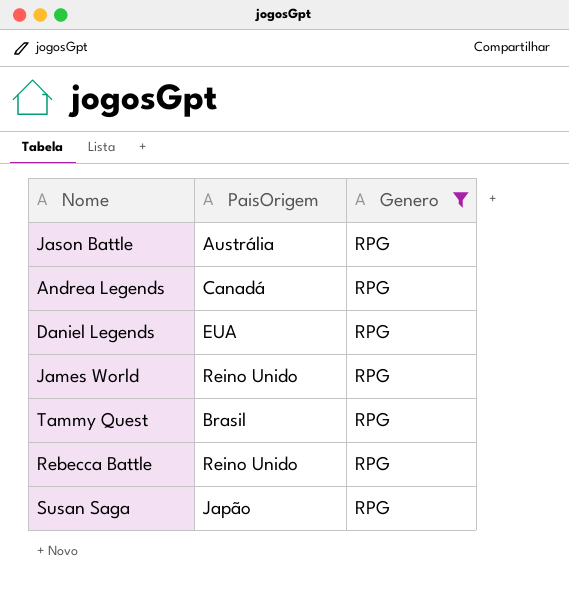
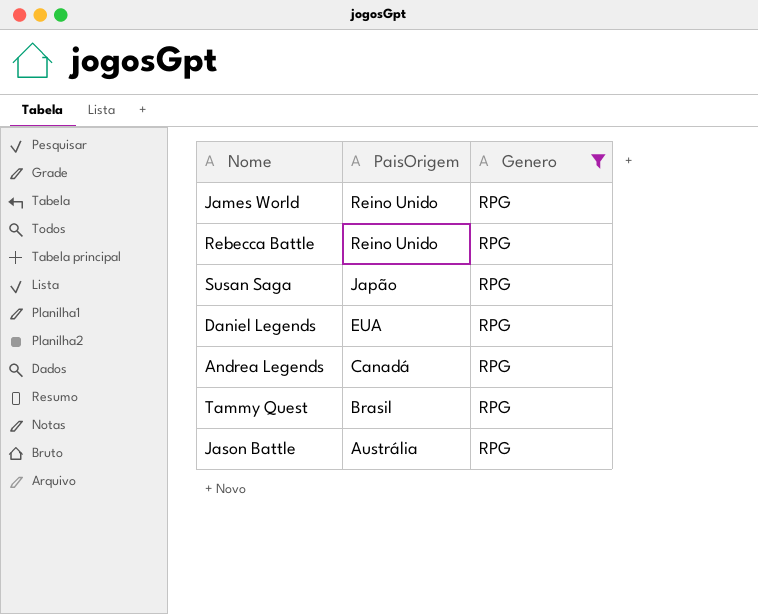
row order: none -> PaisOrigem descending

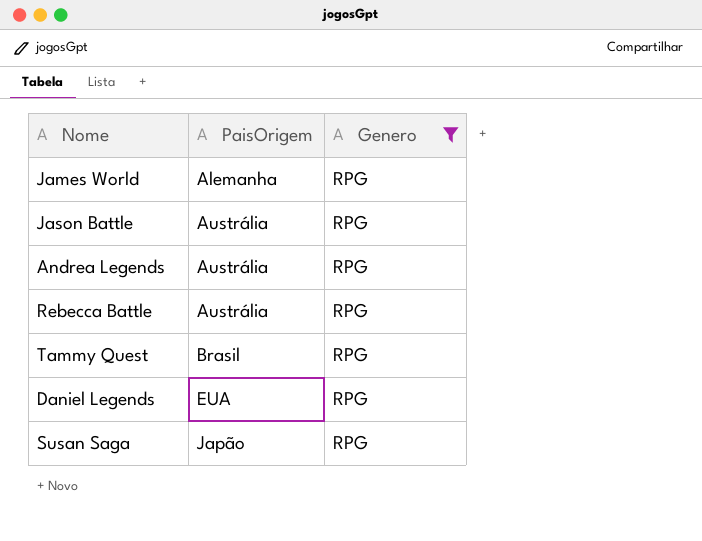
row order: PaisOrigem descending -> PaisOrigem ascending
James World | PaisOrigem: Reino Unido -> Alemanha
Andrea Legends | PaisOrigem: Canadá -> Austrália
Rebecca Battle | PaisOrigem: Reino Unido -> Austrália

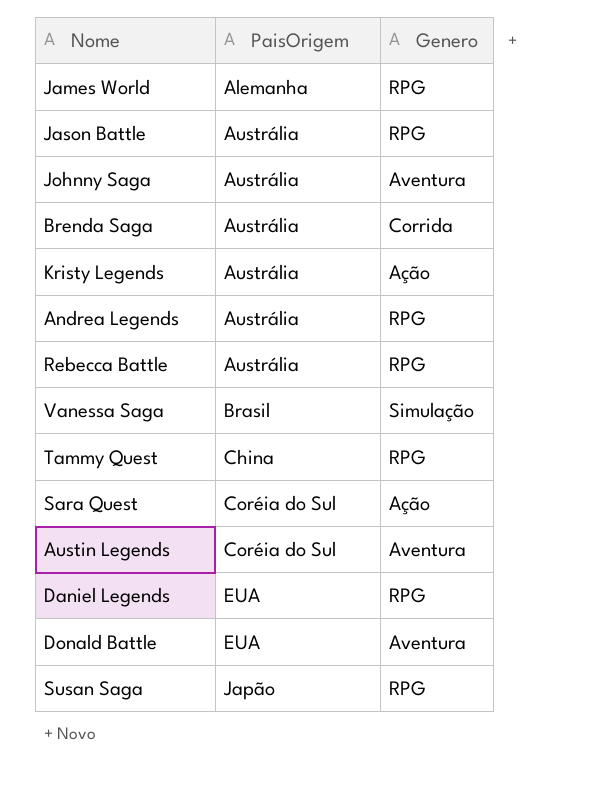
filter: Genero = RPG -> none
Tammy Quest | PaisOrigem: Brasil -> China

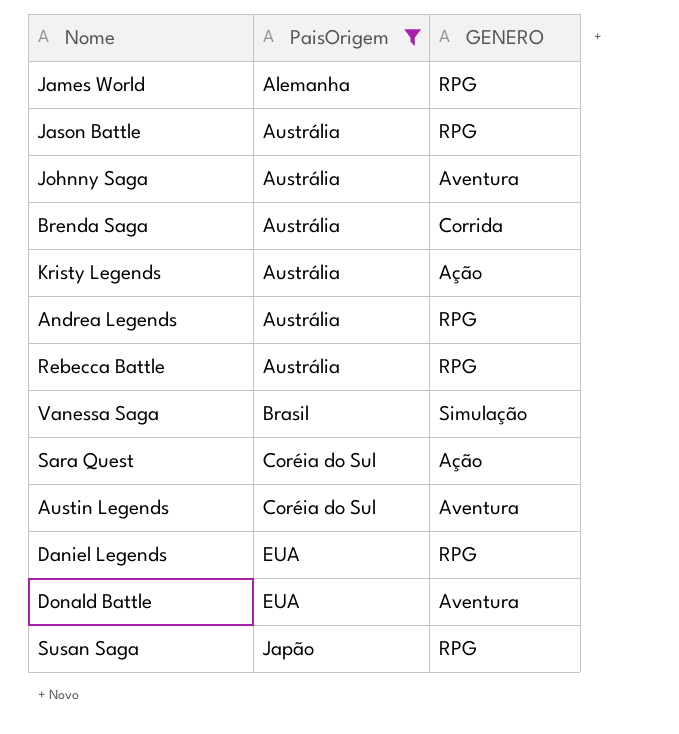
filter: none -> PaisOrigem != China
column name: Genero -> GENERO

